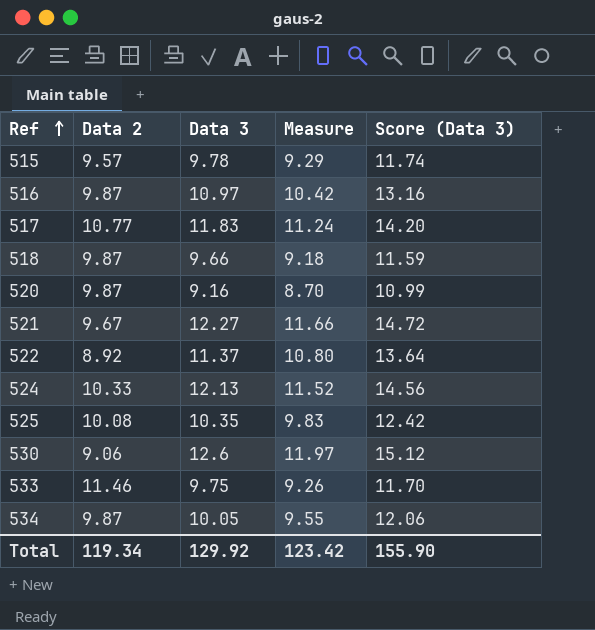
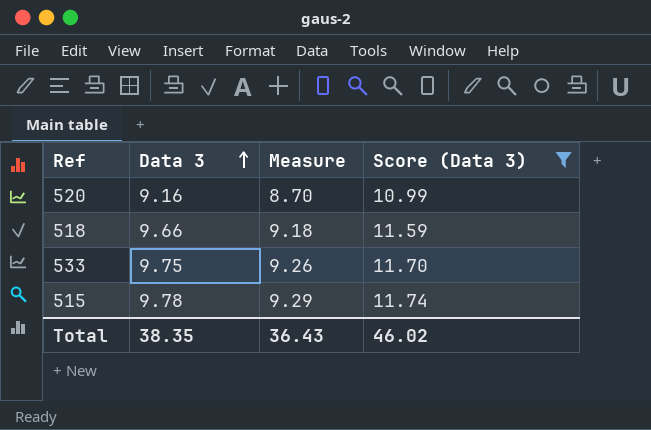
filter: none -> Score (Data 3) <= 11.74
row order: Ref ascending -> Data 3 ascending
column Data 2 | position: 2 -> none
Total | Data 3: 129.92 -> 38.35
Total | Measure: 123.42 -> 36.43
Total | Score (Data 3): 155.90 -> 46.02

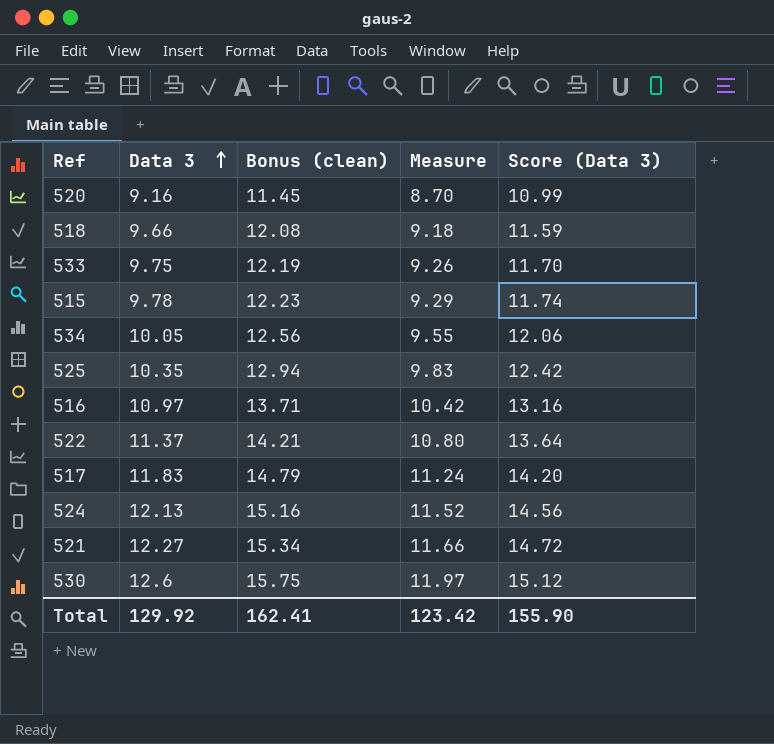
filter: Score (Data 3) <= 11.74 -> none
column Bonus (clean) | formula: none -> [Data 3] * 1.25
Total | Data 3: 38.35 -> 129.92
Total | Measure: 36.43 -> 123.42
Total | Score (Data 3): 46.02 -> 155.90

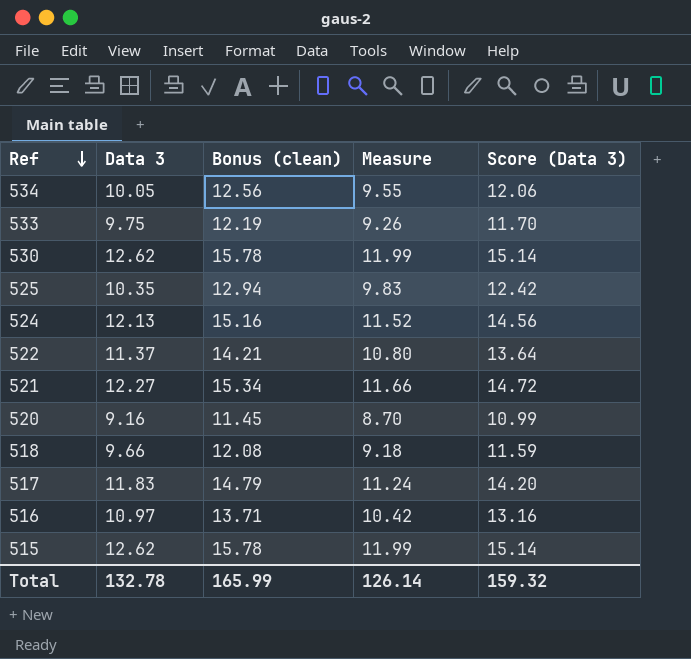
row order: Data 3 ascending -> Ref descending
530 | Data 3: 12.6 -> 12.62
530 | Bonus (clean): 15.75 -> 15.78
530 | Measure: 11.97 -> 11.99
530 | Score (Data 3): 15.12 -> 15.14
515 | Data 3: 9.78 -> 12.62
515 | Bonus (clean): 12.23 -> 15.78
515 | Measure: 9.29 -> 11.99
515 | Score (Data 3): 11.74 -> 15.14
Total | Data 3: 129.92 -> 132.78
Total | Bonus (clean): 162.41 -> 165.99
Total | Measure: 123.42 -> 126.14
Total | Score (Data 3): 155.90 -> 159.32

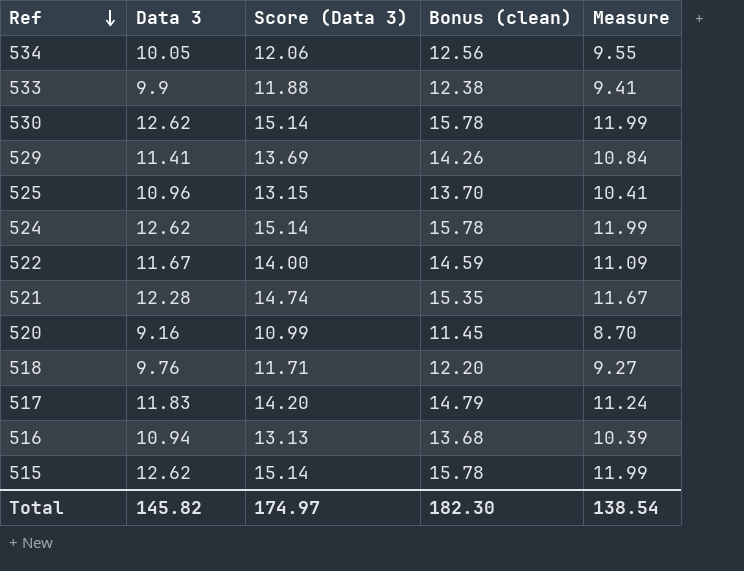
column Score (Data 3) | position: 5 -> 3
533 | Data 3: 9.75 -> 9.9
533 | Score (Data 3): 11.70 -> 11.88
533 | Bonus (clean): 12.19 -> 12.38
533 | Measure: 9.26 -> 9.41
row 529: none -> 11.41 | 13.69 | 14.26 | 10.84
525 | Data 3: 10.35 -> 10.96
525 | Score (Data 3): 12.42 -> 13.15
525 | Bonus (clean): 12.94 -> 13.70
525 | Measure: 9.83 -> 10.41
524 | Data 3: 12.13 -> 12.62
524 | Score (Data 3): 14.56 -> 15.14
524 | Bonus (clean): 15.16 -> 15.78
524 | Measure: 11.52 -> 11.99
522 | Data 3: 11.37 -> 11.67
522 | Score (Data 3): 13.64 -> 14.00
522 | Bonus (clean): 14.21 -> 14.59
522 | Measure: 10.80 -> 11.09
521 | Data 3: 12.27 -> 12.28
521 | Score (Data 3): 14.72 -> 14.74
521 | Bonus (clean): 15.34 -> 15.35
521 | Measure: 11.66 -> 11.67
518 | Data 3: 9.66 -> 9.76
518 | Score (Data 3): 11.59 -> 11.71
518 | Bonus (clean): 12.08 -> 12.20
518 | Measure: 9.18 -> 9.27
516 | Data 3: 10.97 -> 10.94
516 | Score (Data 3): 13.16 -> 13.13
516 | Bonus (clean): 13.71 -> 13.68
516 | Measure: 10.42 -> 10.39
Total | Data 3: 132.78 -> 145.82
Total | Score (Data 3): 159.32 -> 174.97
Total | Bonus (clean): 165.99 -> 182.30
Total | Measure: 126.14 -> 138.54

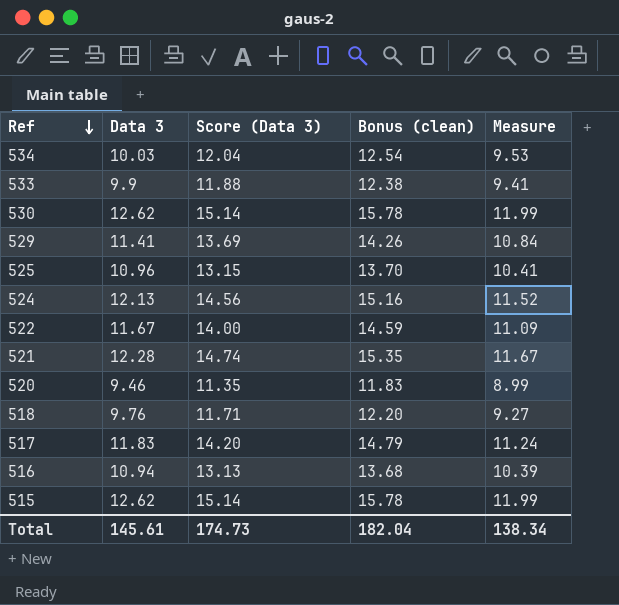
534 | Data 3: 10.05 -> 10.03
534 | Score (Data 3): 12.06 -> 12.04
534 | Bonus (clean): 12.56 -> 12.54
534 | Measure: 9.55 -> 9.53
524 | Data 3: 12.62 -> 12.13
524 | Score (Data 3): 15.14 -> 14.56
524 | Bonus (clean): 15.78 -> 15.16
524 | Measure: 11.99 -> 11.52
520 | Data 3: 9.16 -> 9.46
520 | Score (Data 3): 10.99 -> 11.35
520 | Bonus (clean): 11.45 -> 11.83
520 | Measure: 8.70 -> 8.99
Total | Data 3: 145.82 -> 145.61
Total | Score (Data 3): 174.97 -> 174.73
Total | Bonus (clean): 182.30 -> 182.04
Total | Measure: 138.54 -> 138.34

